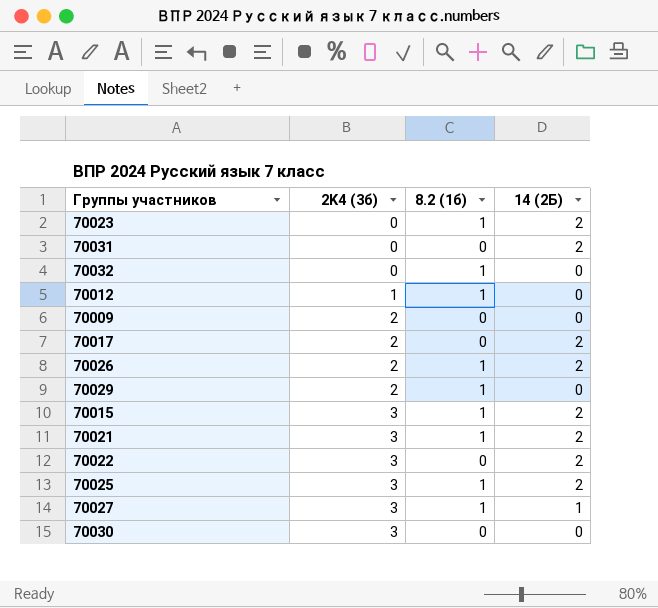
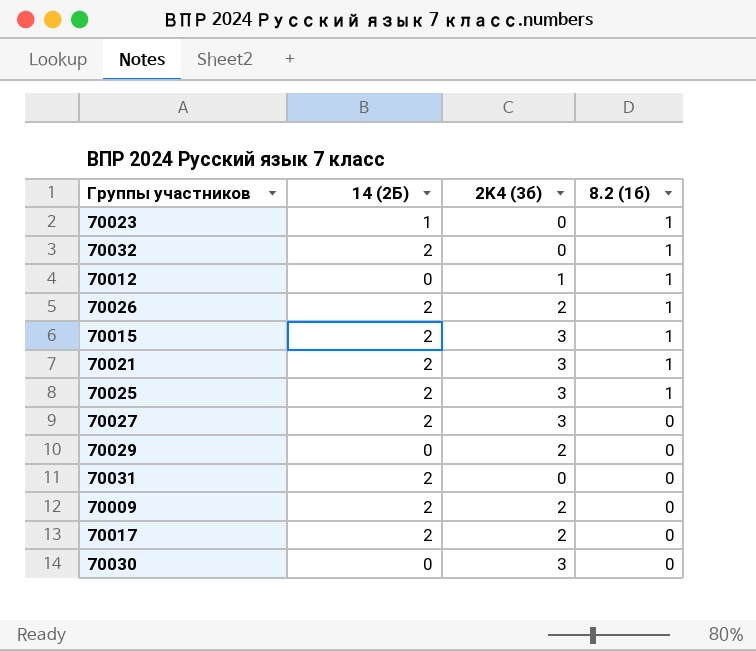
row order: 2K4 (3б) ascending -> 8.2 (1б) descending
column 14 (2Б) | position: 4 -> 2
row 70022: 3 | 0 | 2 -> none
70023 | 14 (2Б): 2 -> 1
70032 | 14 (2Б): 0 -> 2
70027 | 14 (2Б): 1 -> 2
70027 | 8.2 (1б): 1 -> 0
70029 | 8.2 (1б): 1 -> 0
70009 | 14 (2Б): 0 -> 2

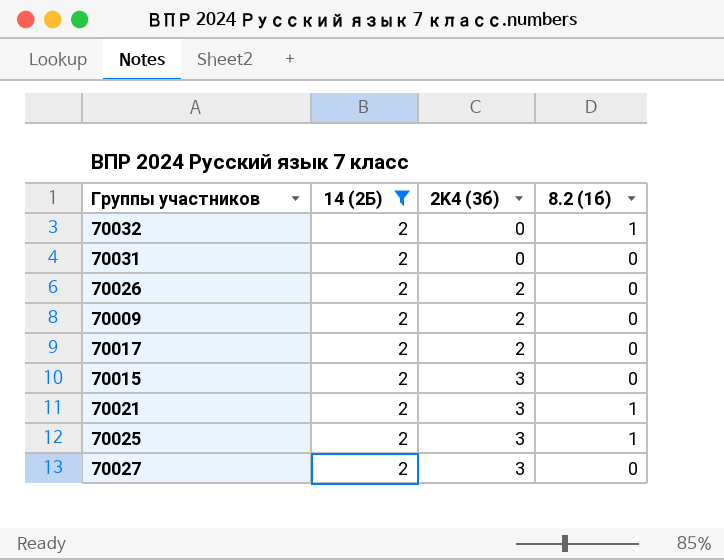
filter: none -> 14 (2Б) = 2
row order: 8.2 (1б) descending -> 2K4 (3б) ascending
70026 | 8.2 (1б): 1 -> 0
70015 | 8.2 (1б): 1 -> 0

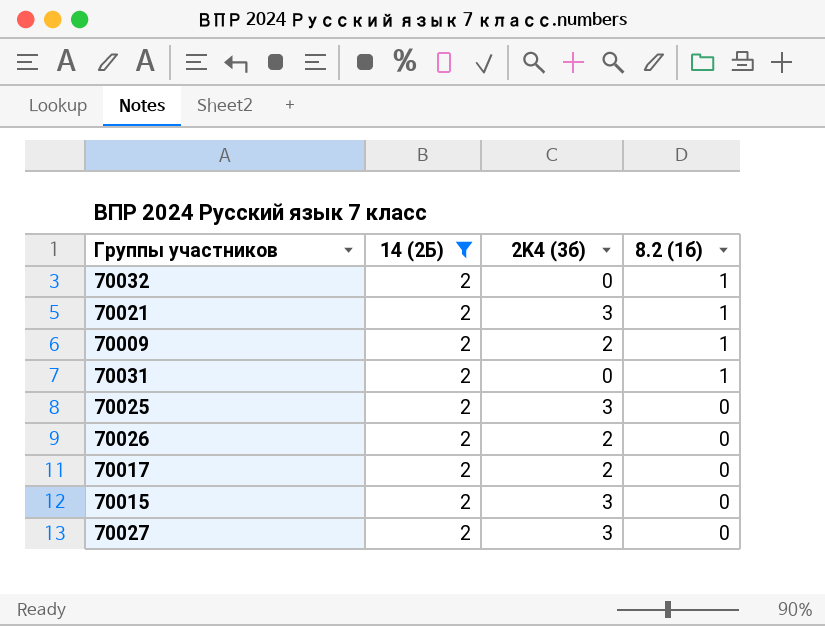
row order: 2K4 (3б) ascending -> 8.2 (1б) descending
70009 | 8.2 (1б): 0 -> 1
70031 | 8.2 (1б): 0 -> 1
70025 | 8.2 (1б): 1 -> 0

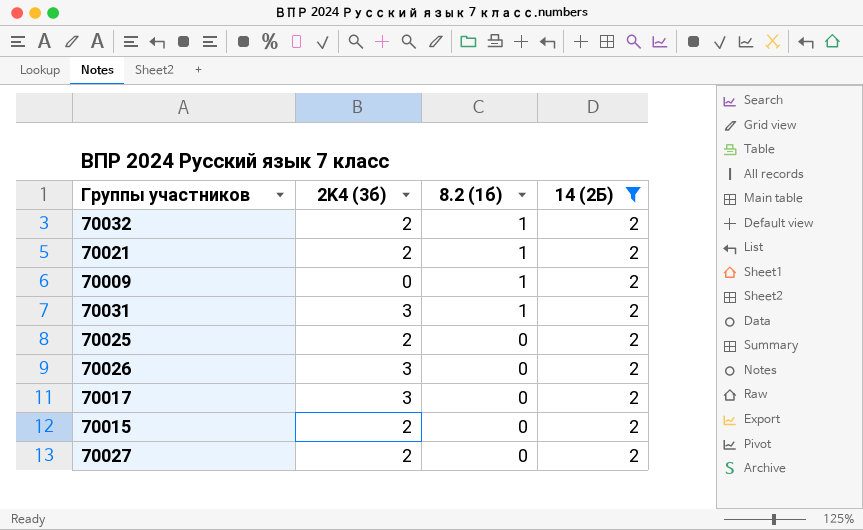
column 14 (2Б) | position: 2 -> 4
70032 | 2K4 (3б): 0 -> 2
70021 | 2K4 (3б): 3 -> 2
70009 | 2K4 (3б): 2 -> 0
70031 | 2K4 (3б): 0 -> 3
70025 | 2K4 (3б): 3 -> 2
70026 | 2K4 (3б): 2 -> 3
70017 | 2K4 (3б): 2 -> 3
70015 | 2K4 (3б): 3 -> 2
70027 | 2K4 (3б): 3 -> 2

